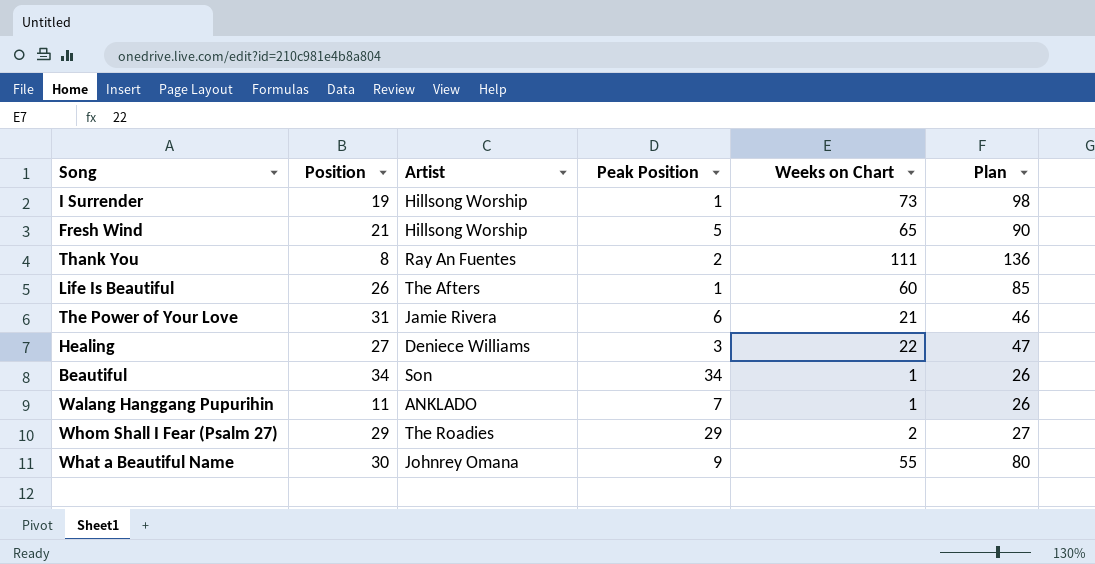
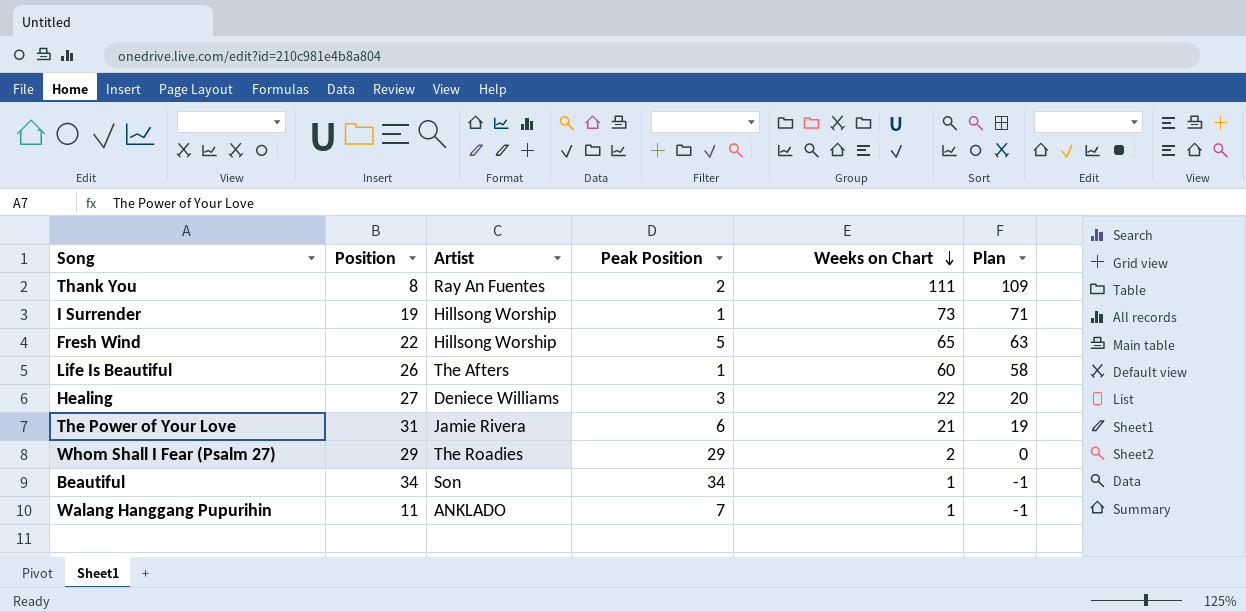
row order: none -> Weeks on Chart descending
column Plan | formula: [Weeks on Chart] + 25 -> [Weeks on Chart] - 2
row What a Beautiful Name: 30 | Johnrey Omana | 9 | 55 | 80 -> none
Fresh Wind | Position: 21 -> 22

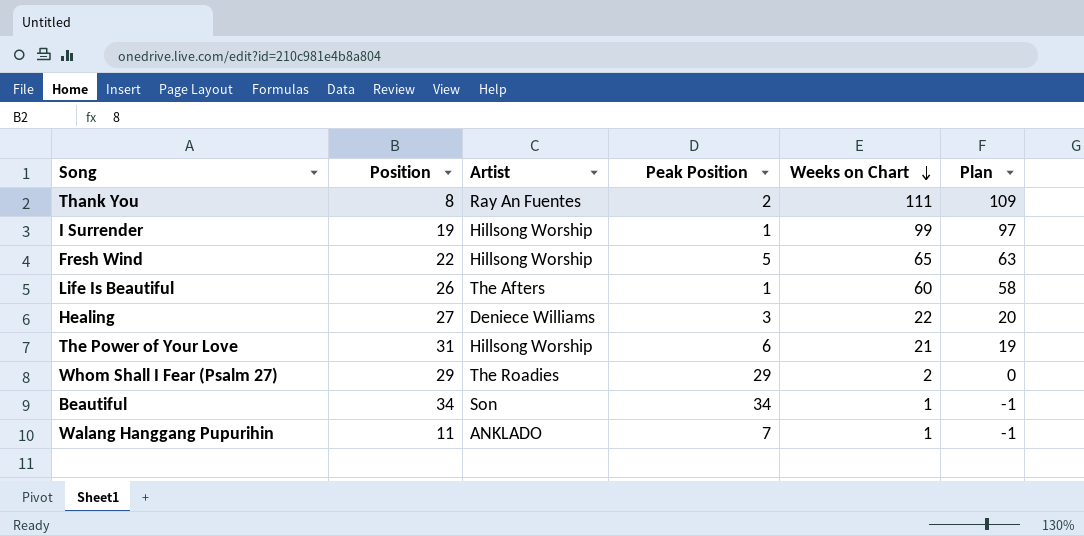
I Surrender | Weeks on Chart: 73 -> 99
I Surrender | Plan: 71 -> 97
The Power of Your Love | Artist: Jamie Rivera -> Hillsong Worship

